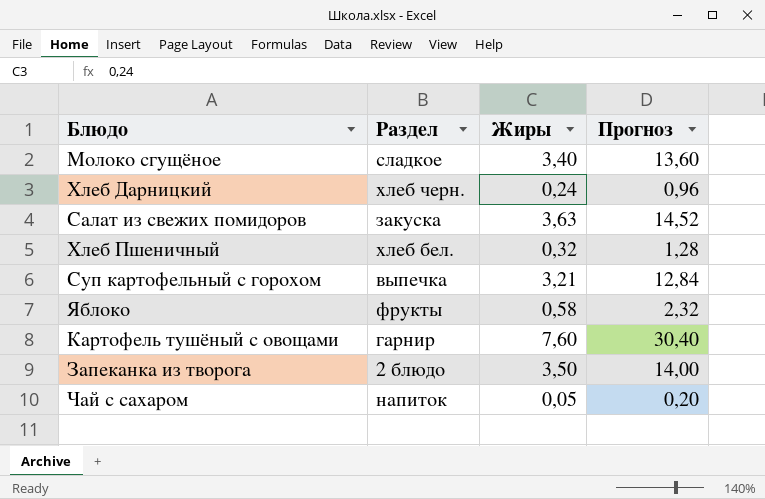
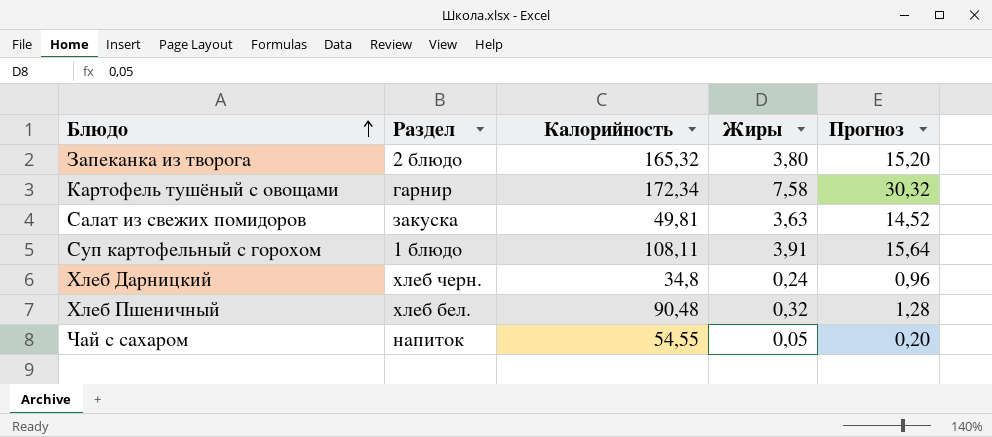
row order: none -> Блюдо ascending
column Калорийность | position: none -> 3
row Молоко сгущёное: сладкое | 3,40 | 13,60 -> none
row Яблоко: фрукты | 0,58 | 2,32 -> none
Запеканка из творога | Жиры: 3,50 -> 3,80
Запеканка из творога | Прогноз: 14,00 -> 15,20
Картофель тушёный с овощами | Жиры: 7,60 -> 7,58
Картофель тушёный с овощами | Прогноз: 30,40 -> 30,32
Суп картофельный с горохом | Раздел: выпечка -> 1 блюдо
Суп картофельный с горохом | Жиры: 3,21 -> 3,91
Суп картофельный с горохом | Прогноз: 12,84 -> 15,64

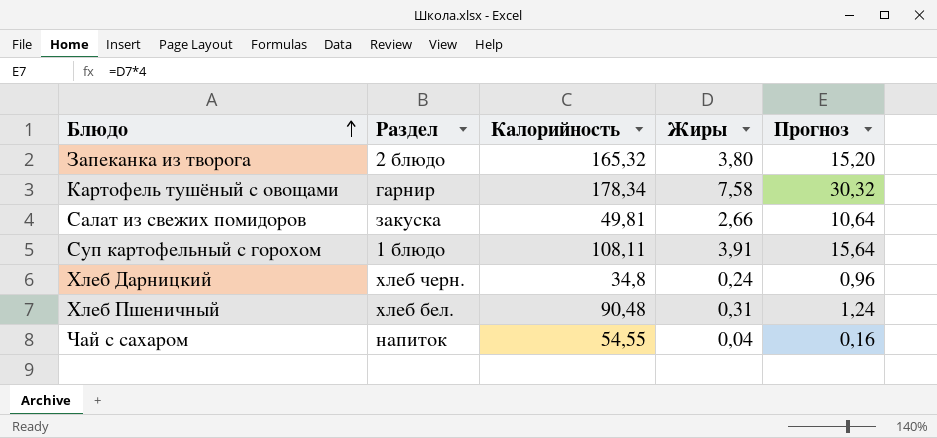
Картофель тушёный с овощами | Калорийность: 172,34 -> 178,34
Салат из свежих помидоров | Жиры: 3,63 -> 2,66
Салат из свежих помидоров | Прогноз: 14,52 -> 10,64
Хлеб Пшеничный | Жиры: 0,32 -> 0,31
Хлеб Пшеничный | Прогноз: 1,28 -> 1,24
Чай с сахаром | Жиры: 0,05 -> 0,04
Чай с сахаром | Прогноз: 0,20 -> 0,16

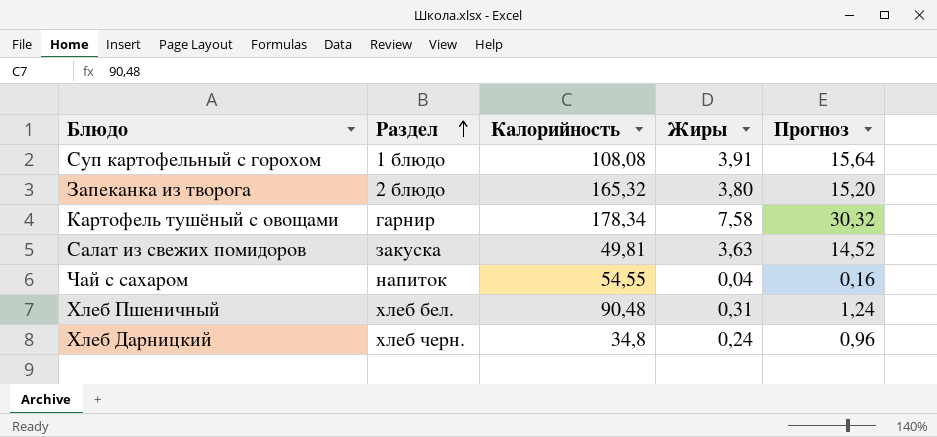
row order: Блюдо ascending -> Раздел ascending
Суп картофельный с горохом | Калорийность: 108,11 -> 108,08
Салат из свежих помидоров | Жиры: 2,66 -> 3,63
Салат из свежих помидоров | Прогноз: 10,64 -> 14,52

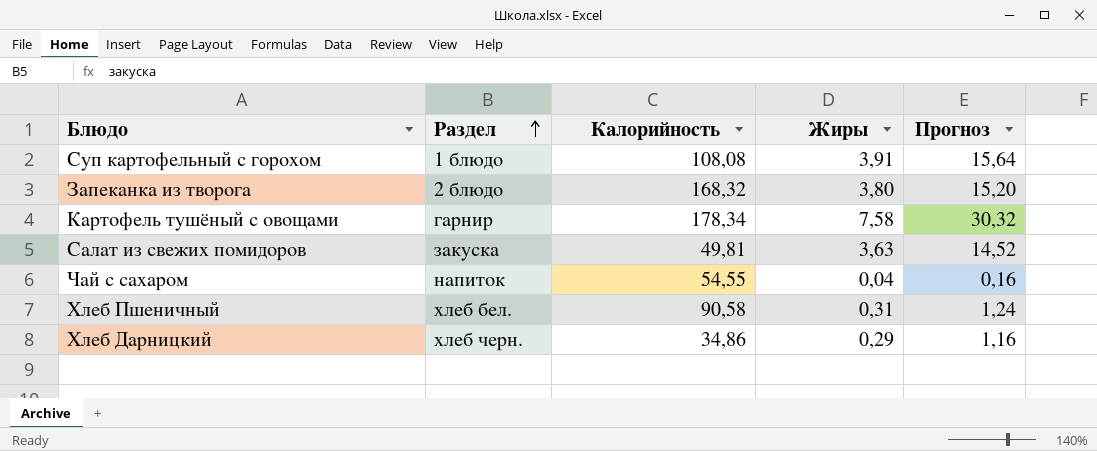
Запеканка из творога | Калорийность: 165,32 -> 168,32
Хлеб Пшеничный | Калорийность: 90,48 -> 90,58
Хлеб Дарницкий | Калорийность: 34,8 -> 34,86
Хлеб Дарницкий | Жиры: 0,24 -> 0,29
Хлеб Дарницкий | Прогноз: 0,96 -> 1,16

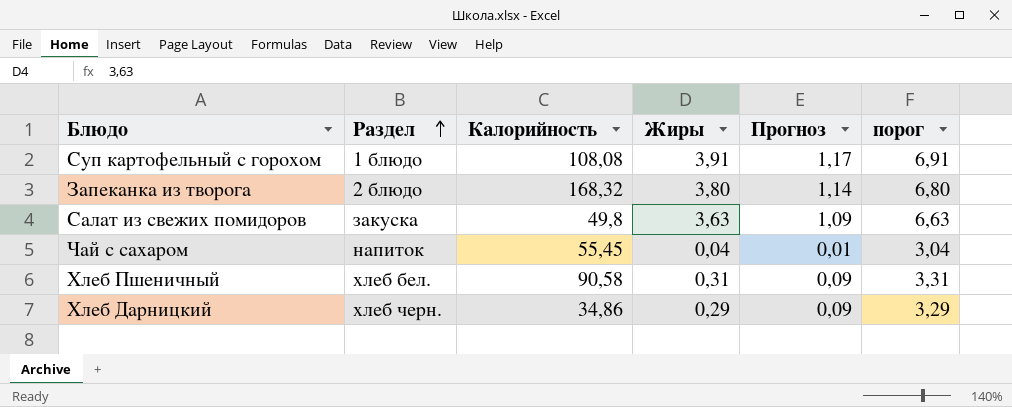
column Прогноз | formula: [Жиры] * 4 -> [Жиры] * 0,3
column порог | formula: none -> [Жиры] + 3
row Картофель тушёный с овощами: гарнир | 178,34 | 7,58 | 30,32 -> none
Салат из свежих помидоров | Калорийность: 49,81 -> 49,8
Чай с сахаром | Калорийность: 54,55 -> 55,45

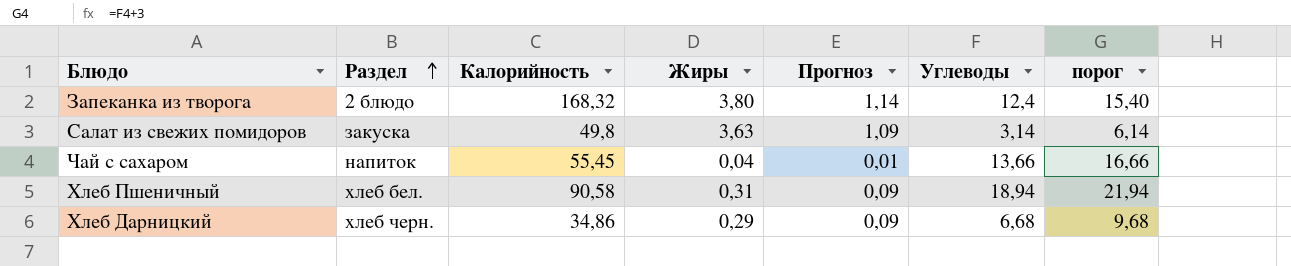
column Углеводы | position: none -> 6
column порог | formula: [Жиры] + 3 -> [Углеводы] + 3
row Суп картофельный с горохом: 1 блюдо | 108,08 | 3,91 | 1,17 | 6,91 -> none

